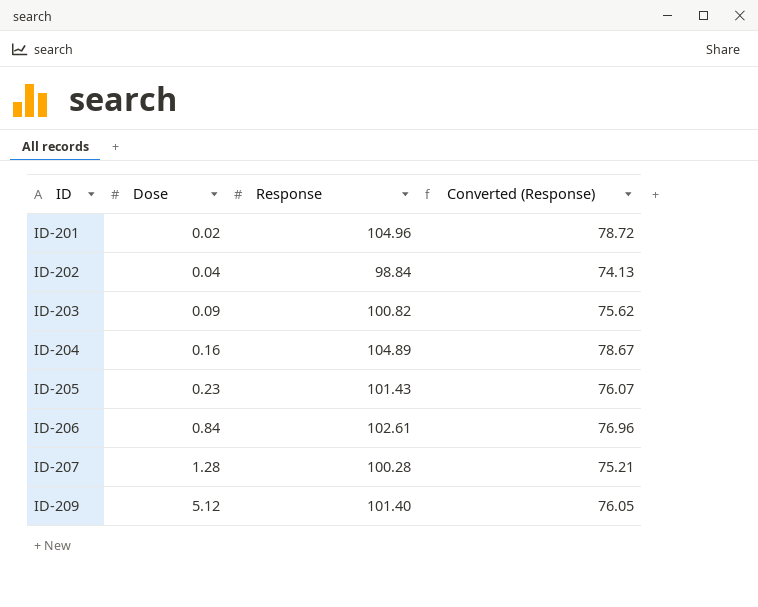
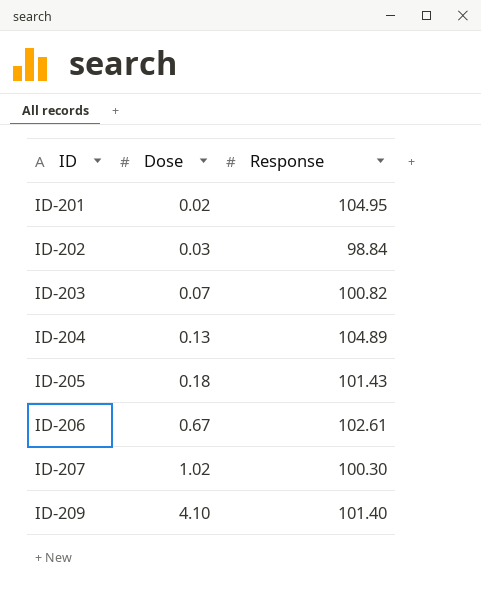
column Converted (Response) | formula: [Response] * 0.75 -> none
ID-201 | Response: 104.96 -> 104.95
ID-202 | Dose: 0.04 -> 0.03
ID-203 | Dose: 0.09 -> 0.07
ID-204 | Dose: 0.16 -> 0.13
ID-205 | Dose: 0.23 -> 0.18
ID-206 | Dose: 0.84 -> 0.67
ID-207 | Dose: 1.28 -> 1.02
ID-207 | Response: 100.28 -> 100.30
ID-209 | Dose: 5.12 -> 4.10

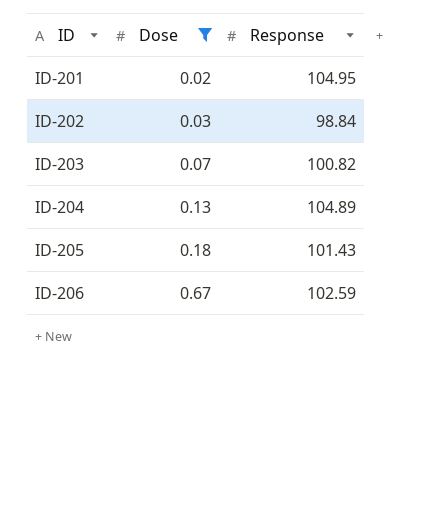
filter: none -> Dose <= 0.67
ID-206 | Response: 102.61 -> 102.59

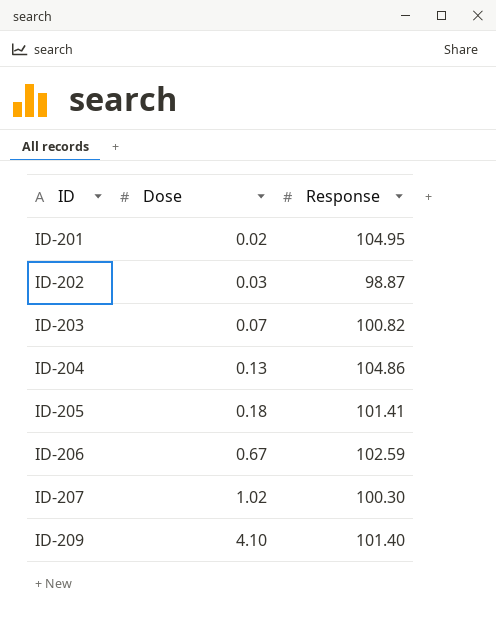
filter: Dose <= 0.67 -> none
ID-202 | Response: 98.84 -> 98.87
ID-204 | Response: 104.89 -> 104.86
ID-205 | Response: 101.43 -> 101.41

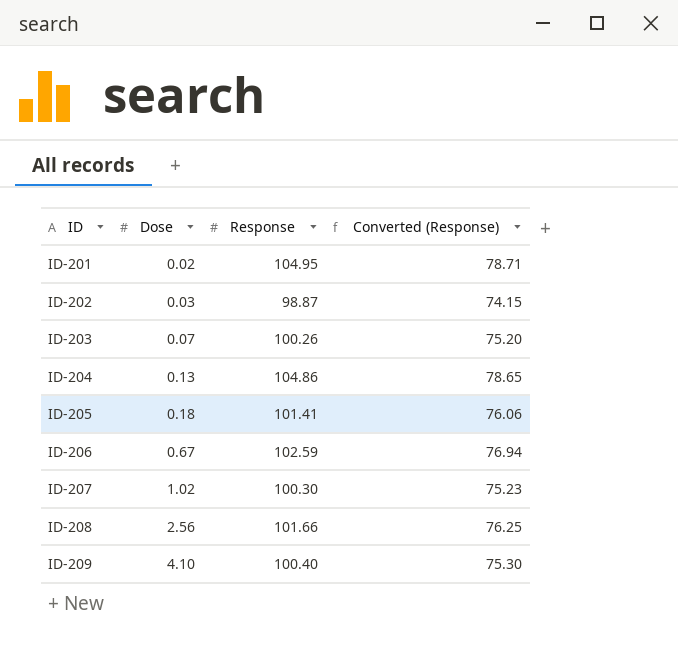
column Converted (Response) | formula: none -> [Response] * 0.75
ID-203 | Response: 100.82 -> 100.26
row ID-208: none -> 2.56 | 101.66 | 76.25
ID-209 | Response: 101.40 -> 100.40

